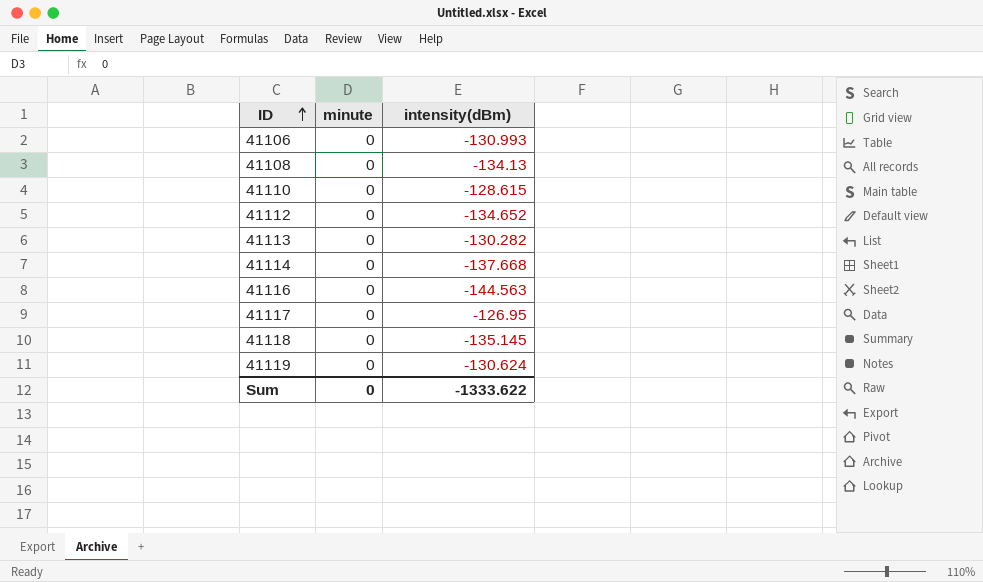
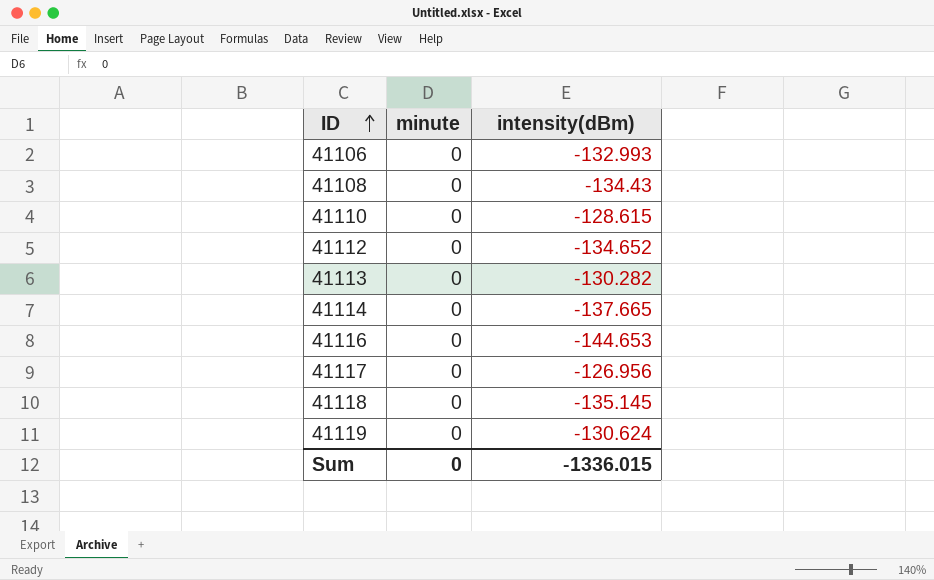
41106 | intensity(dBm): -130.993 -> -132.993
41108 | intensity(dBm): -134.13 -> -134.43
41114 | intensity(dBm): -137.668 -> -137.665
41116 | intensity(dBm): -144.563 -> -144.653
41117 | intensity(dBm): -126.95 -> -126.956
Sum | intensity(dBm): -1333.622 -> -1336.015

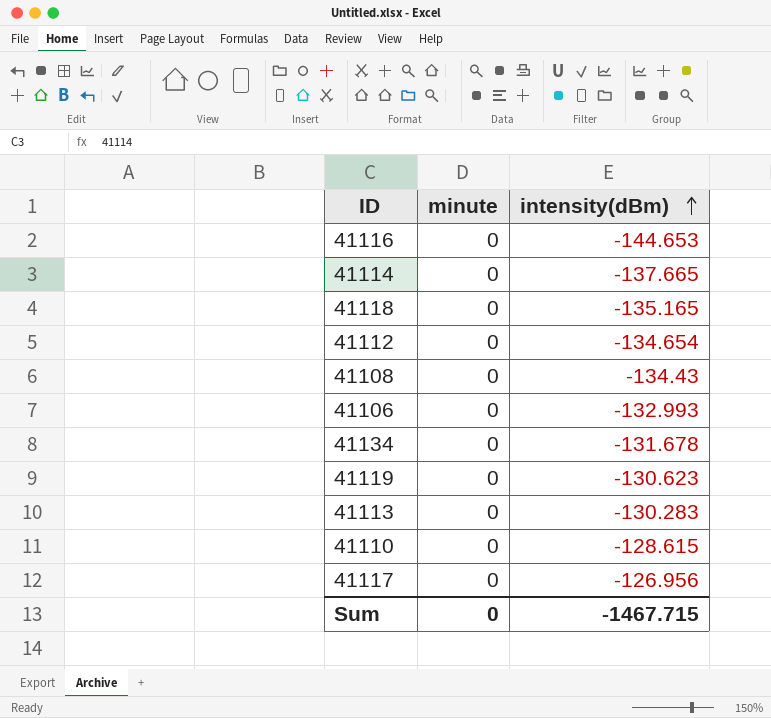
row order: ID ascending -> intensity(dBm) ascending
41118 | intensity(dBm): -135.145 -> -135.165
41112 | intensity(dBm): -134.652 -> -134.654
row 41134: none -> 0 | -131.678
41119 | intensity(dBm): -130.624 -> -130.623
41113 | intensity(dBm): -130.282 -> -130.283
Sum | intensity(dBm): -1336.015 -> -1467.715

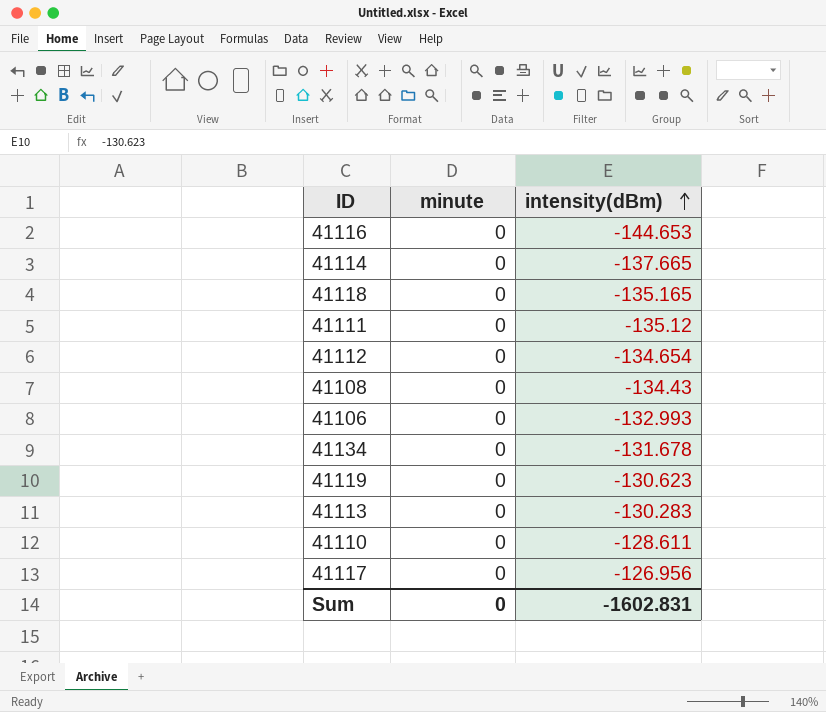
row 41111: none -> 0 | -135.12
41110 | intensity(dBm): -128.615 -> -128.611
Sum | intensity(dBm): -1467.715 -> -1602.831

